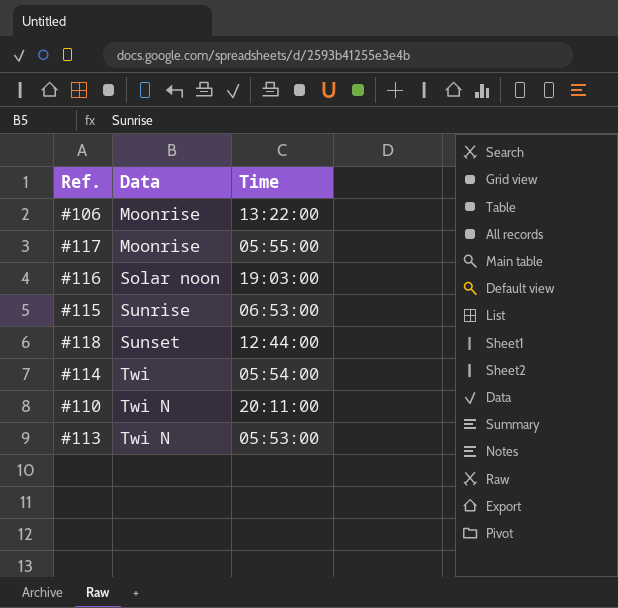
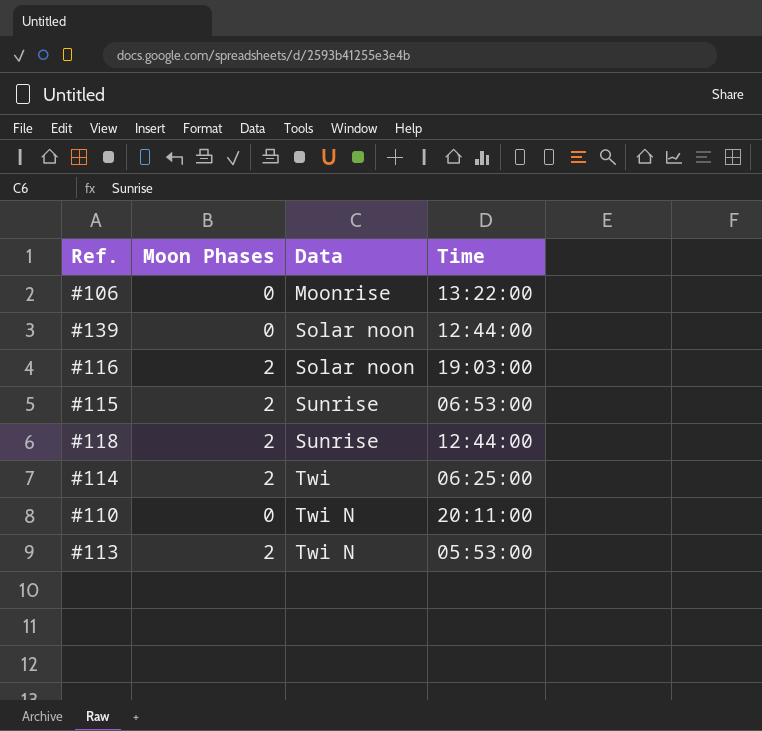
column Moon Phases | position: none -> 2
row #117: Moonrise | 05:55:00 -> none
row #139: none -> 0 | Solar noon | 12:44:00
#118 | Data: Sunset -> Sunrise
#114 | Time: 05:54:00 -> 06:25:00

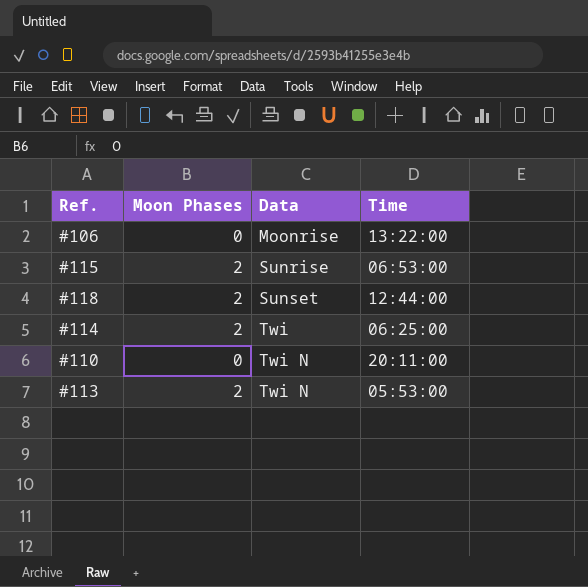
row #139: 0 | Solar noon | 12:44:00 -> none
row #116: 2 | Solar noon | 19:03:00 -> none
#118 | Data: Sunrise -> Sunset

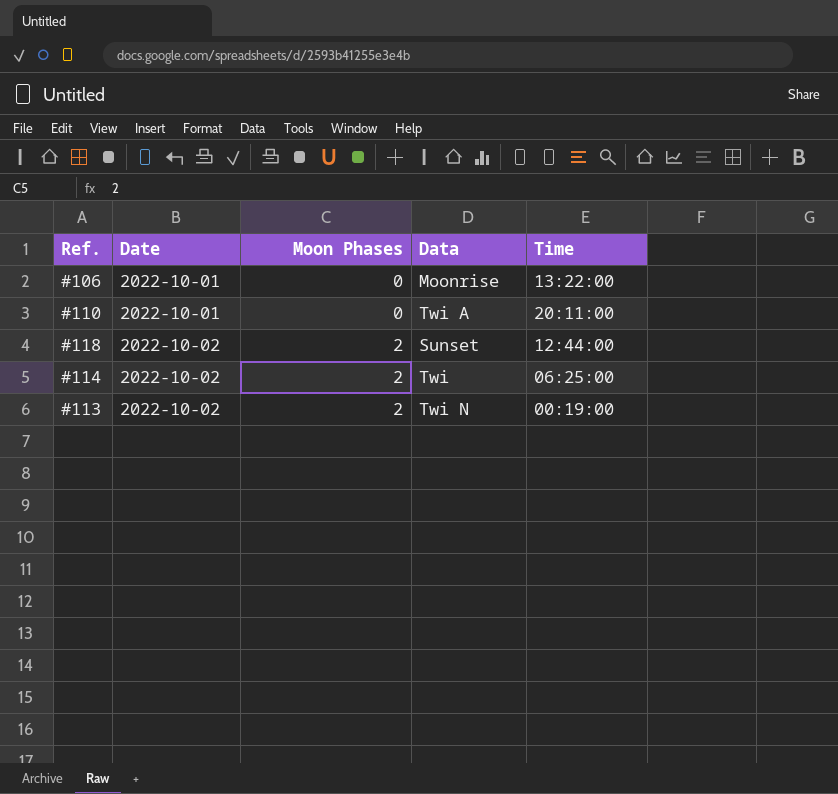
row order: Data ascending -> Date ascending
column Date | position: none -> 2
row #115: 2 | Sunrise | 06:53:00 -> none
#110 | Data: Twi N -> Twi A
#113 | Time: 05:53:00 -> 00:19:00

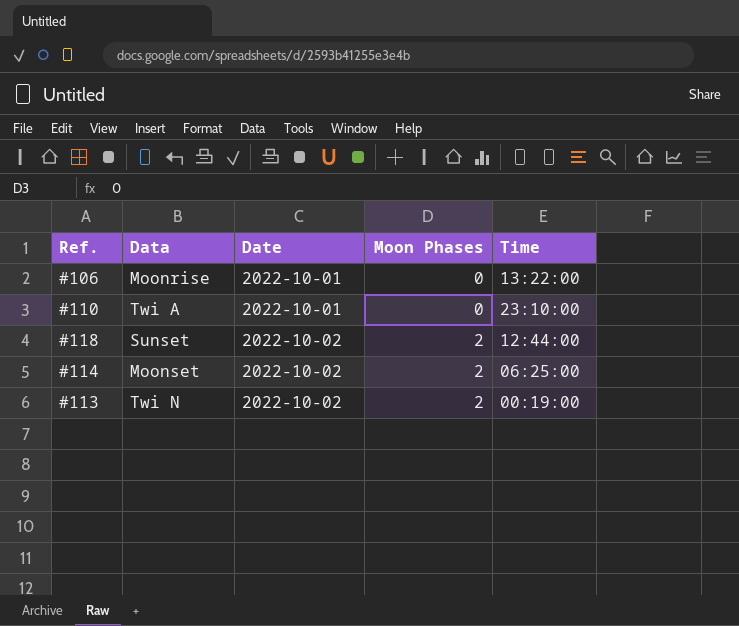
column Data | position: 4 -> 2
#110 | Time: 20:11:00 -> 23:10:00
#114 | Data: Twi -> Moonset

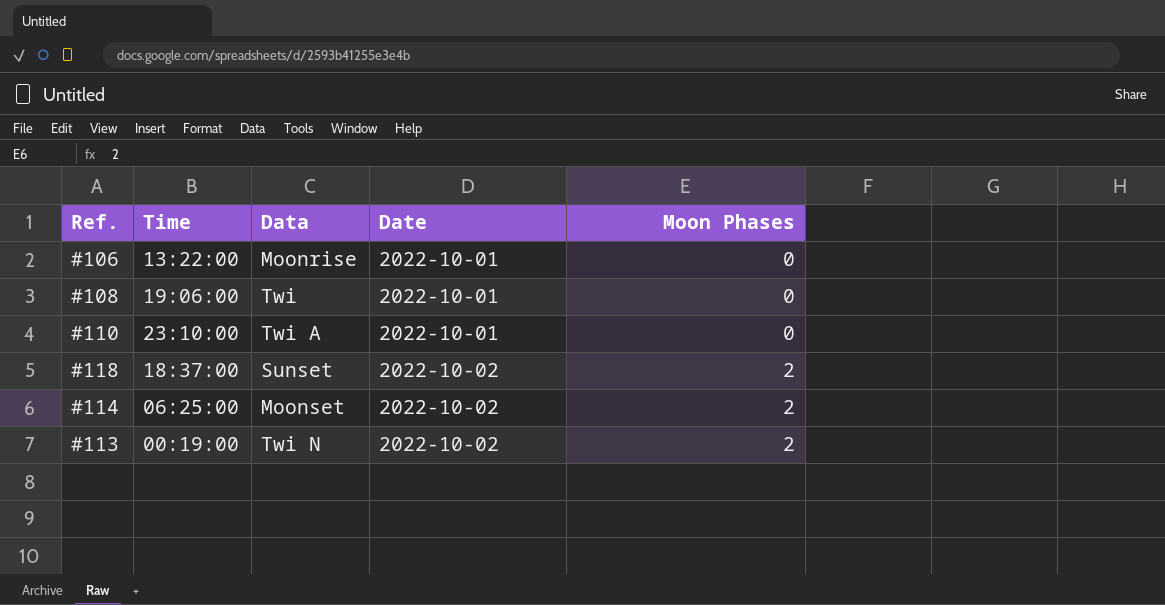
column Time | position: 5 -> 2
row #108: none -> 19:06:00 | Twi | 2022-10-01 | 0
#118 | Time: 12:44:00 -> 18:37:00

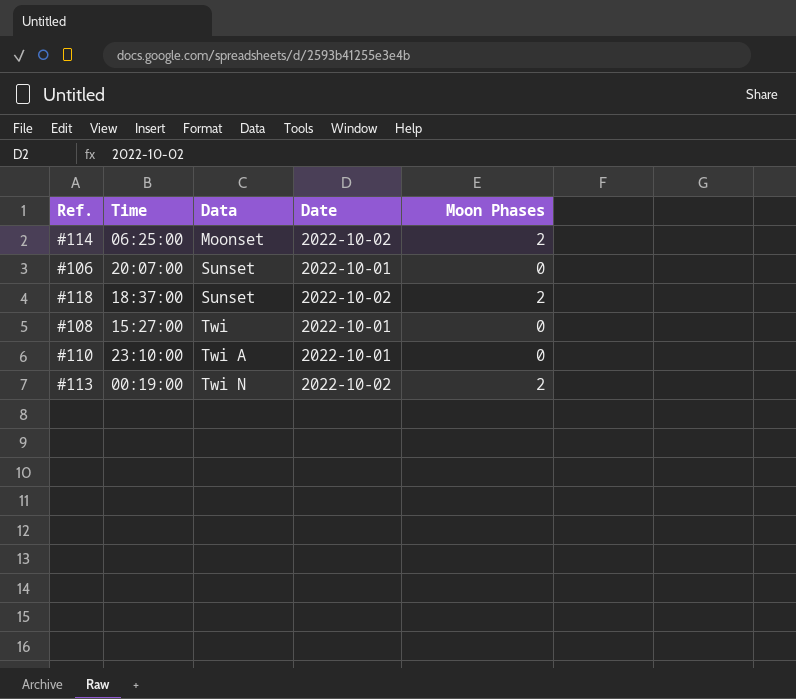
row order: Date ascending -> Data ascending
#106 | Time: 13:22:00 -> 20:07:00
#106 | Data: Moonrise -> Sunset
#108 | Time: 19:06:00 -> 15:27:00

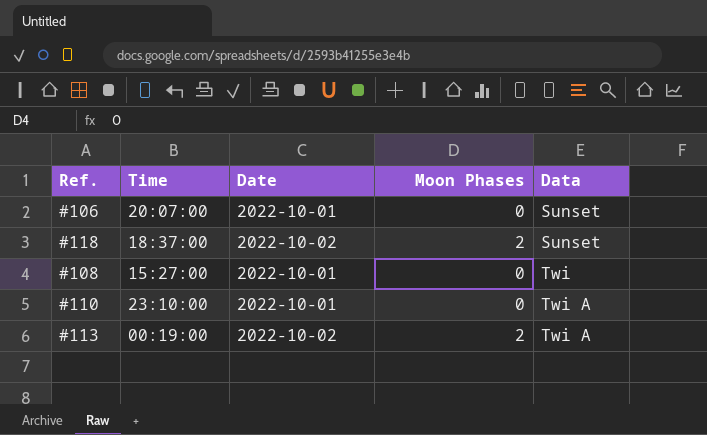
column Data | position: 3 -> 5
row #114: 06:25:00 | Moonset | 2022-10-02 | 2 -> none
#113 | Data: Twi N -> Twi A

